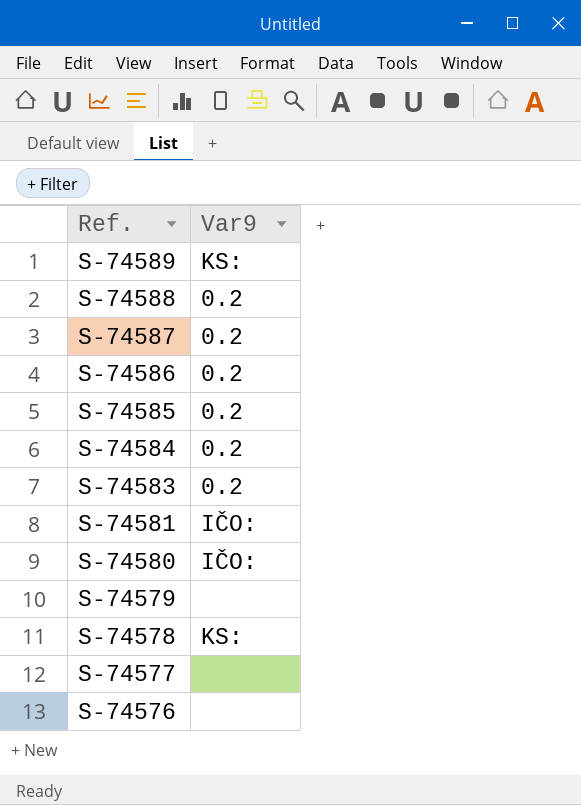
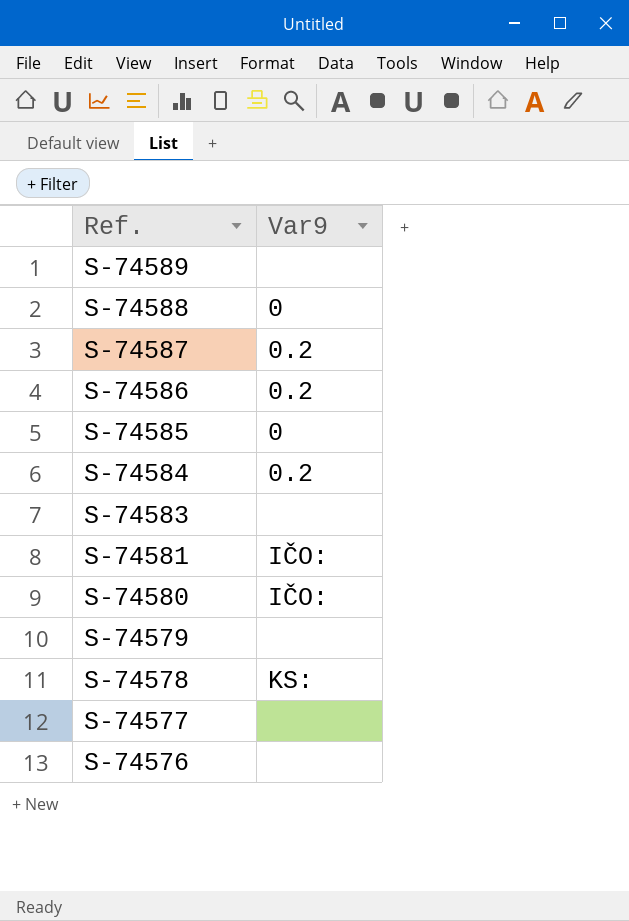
S-74589 | Var9: KS: -> none
S-74588 | Var9: 0.2 -> 0
S-74585 | Var9: 0.2 -> 0
S-74583 | Var9: 0.2 -> none

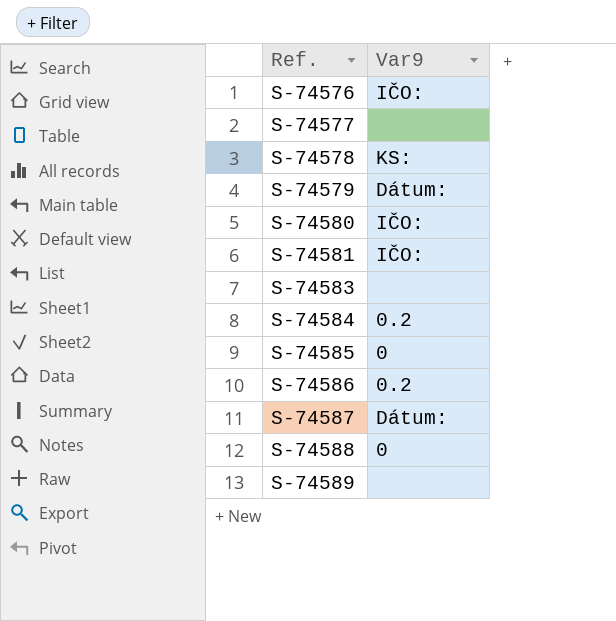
row order: Ref. descending -> Ref. ascending
S-74576 | Var9: none -> IČO:
S-74579 | Var9: none -> Dátum:
S-74587 | Var9: 0.2 -> Dátum:

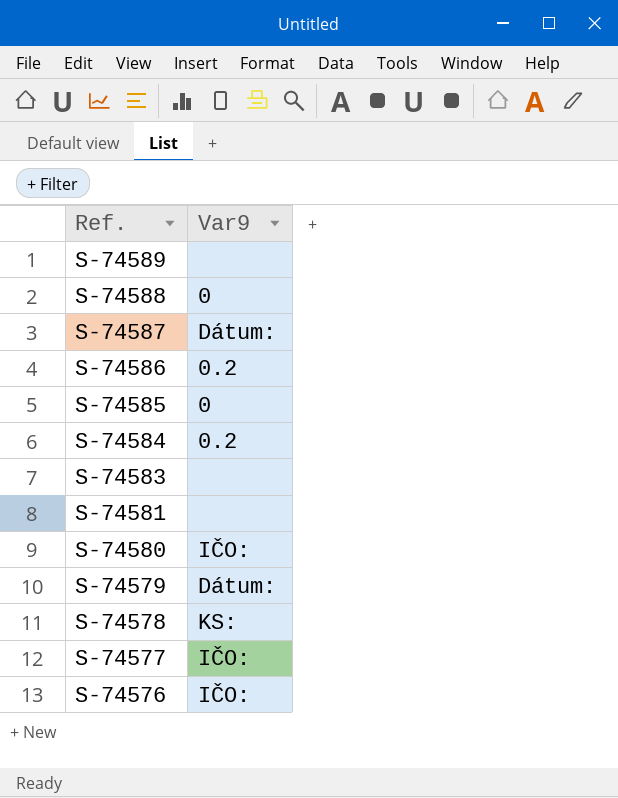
row order: Ref. ascending -> Ref. descending
S-74581 | Var9: IČO: -> none
S-74577 | Var9: none -> IČO:

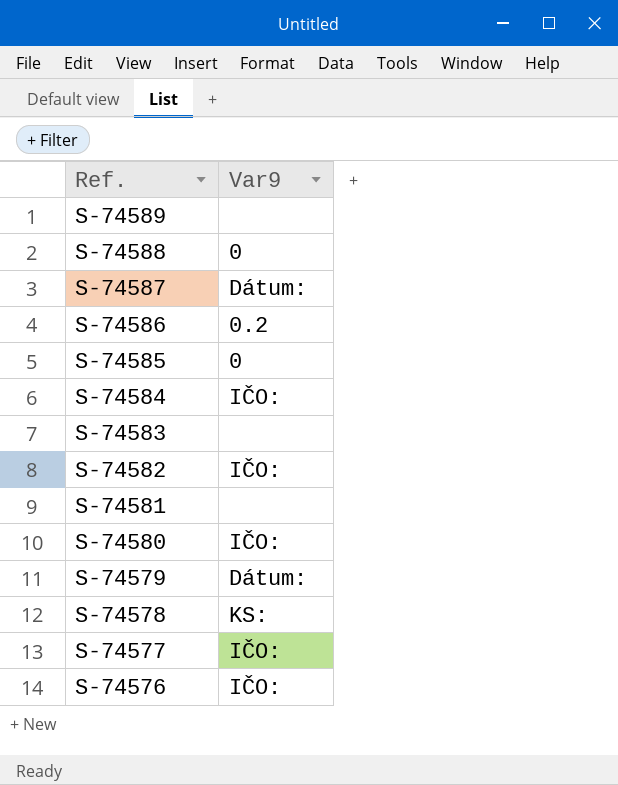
S-74584 | Var9: 0.2 -> IČO:
row S-74582: none -> IČO:

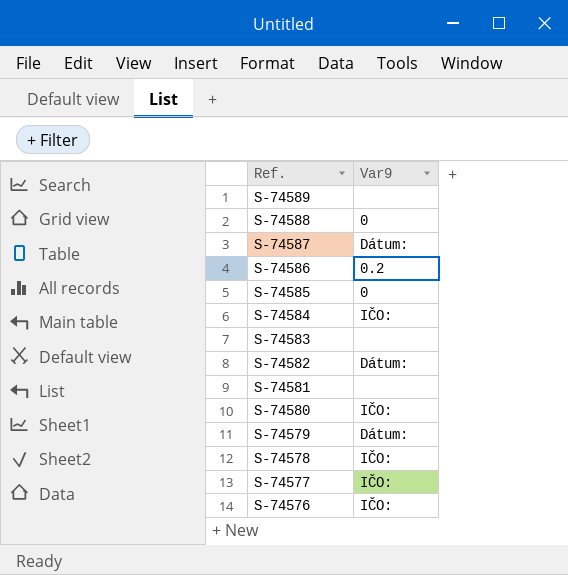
S-74582 | Var9: IČO: -> Dátum:
S-74578 | Var9: KS: -> IČO:

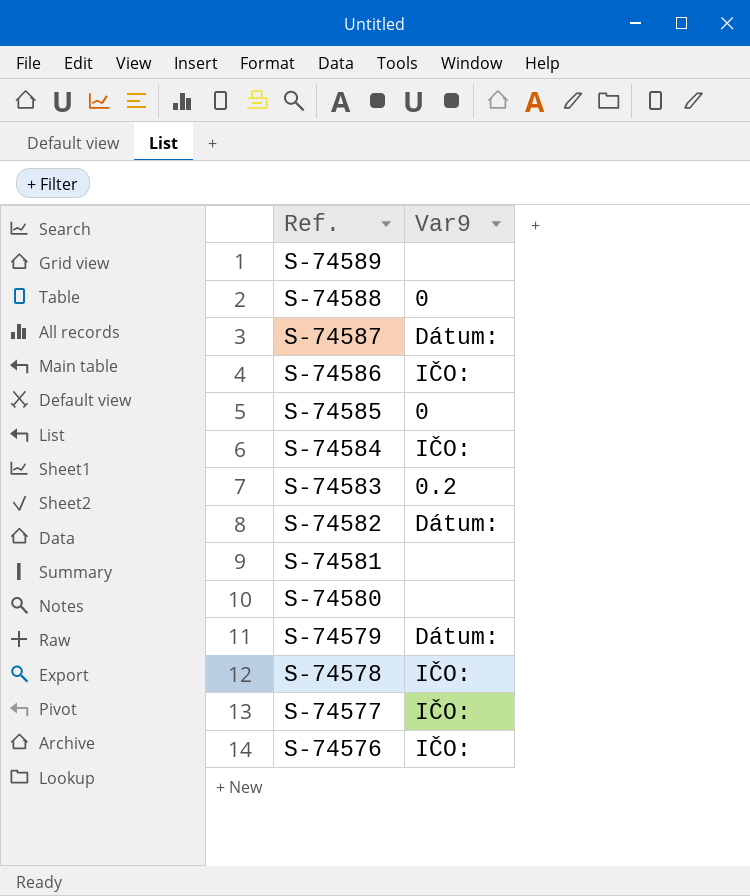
S-74586 | Var9: 0.2 -> IČO:
S-74583 | Var9: none -> 0.2
S-74580 | Var9: IČO: -> none

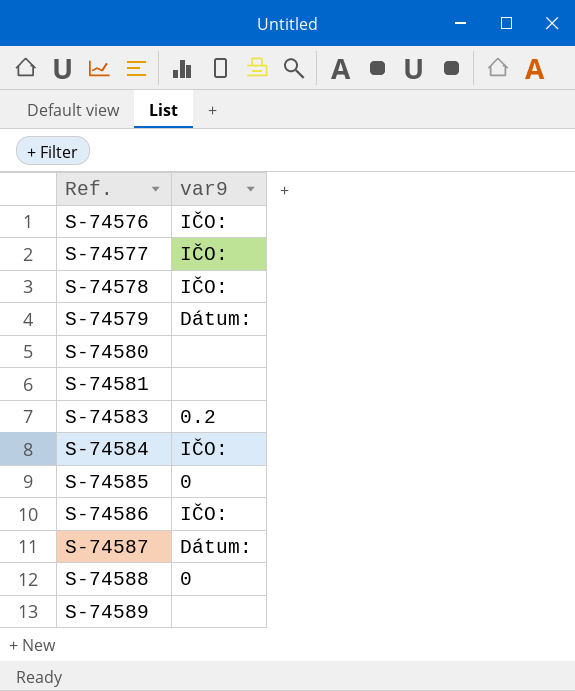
row order: Ref. descending -> Ref. ascending
column name: Var9 -> var9
row S-74582: Dátum: -> none

